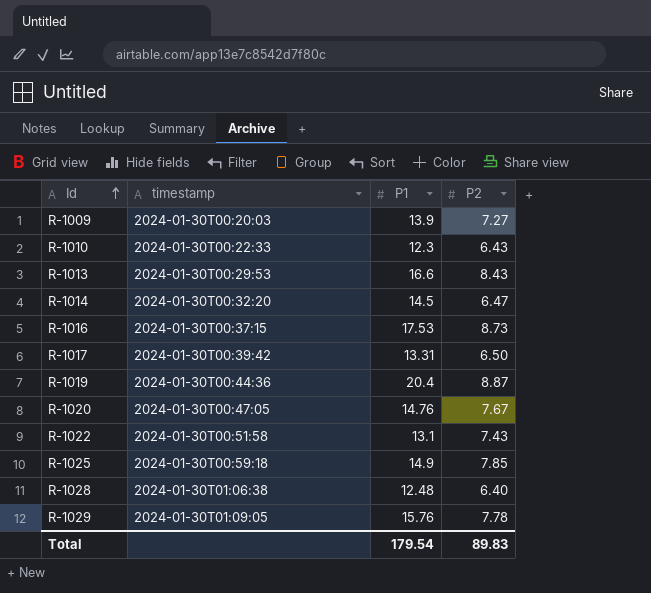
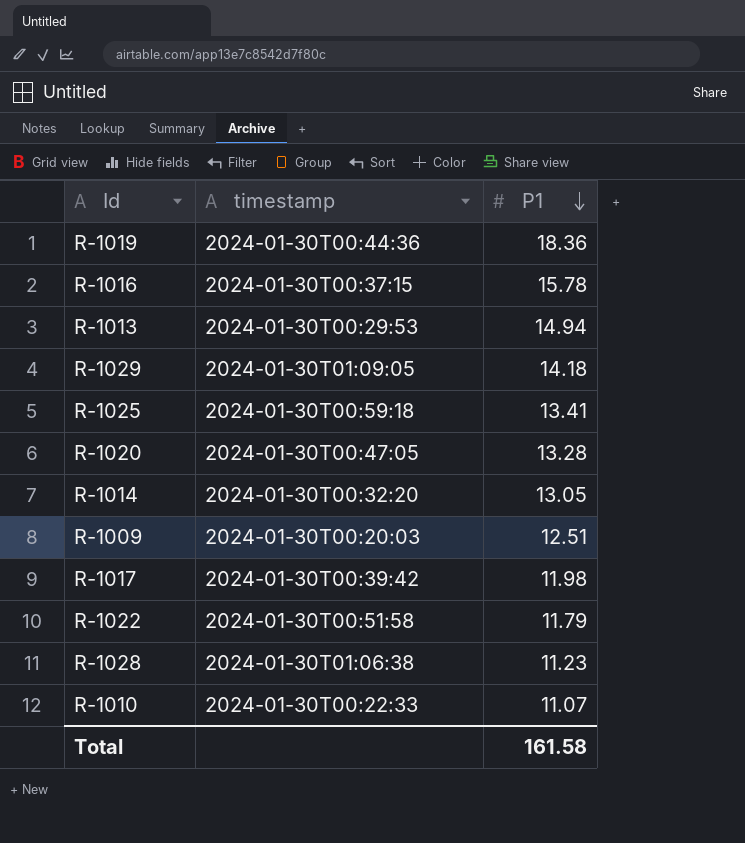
row order: Id ascending -> P1 descending
column P2 | position: 4 -> none
R-1019 | P1: 20.4 -> 18.36
R-1016 | P1: 17.53 -> 15.78
R-1013 | P1: 16.6 -> 14.94
R-1029 | P1: 15.76 -> 14.18
R-1025 | P1: 14.9 -> 13.41
R-1020 | P1: 14.76 -> 13.28
R-1014 | P1: 14.5 -> 13.05
R-1009 | P1: 13.9 -> 12.51
R-1017 | P1: 13.31 -> 11.98
R-1022 | P1: 13.1 -> 11.79
R-1028 | P1: 12.48 -> 11.23
R-1010 | P1: 12.3 -> 11.07
Total | P1: 179.54 -> 161.58

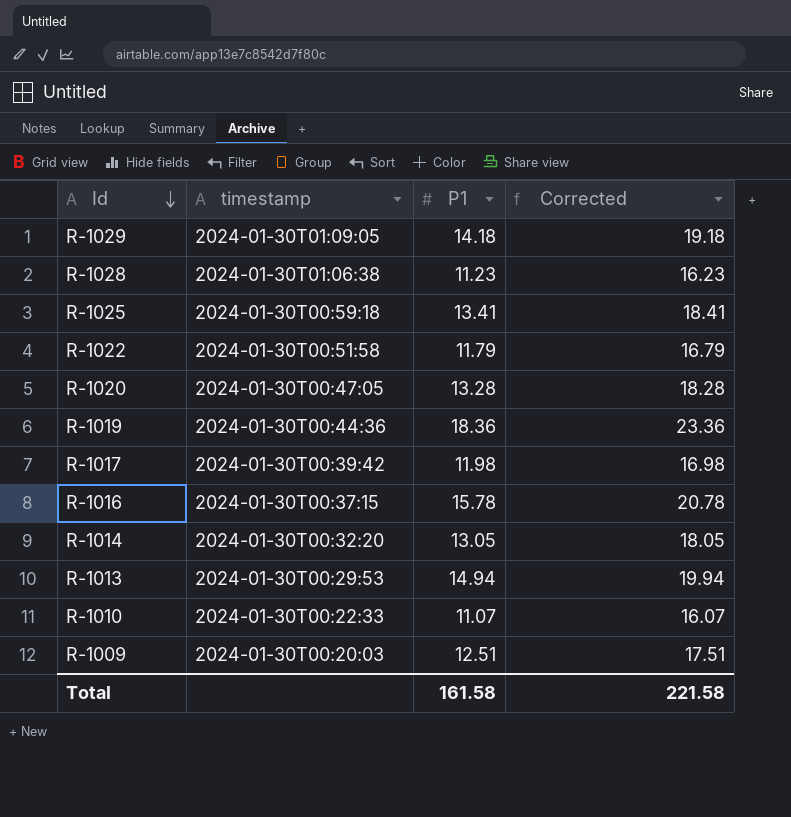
row order: P1 descending -> Id descending
column Corrected | formula: none -> [P1] + 5

